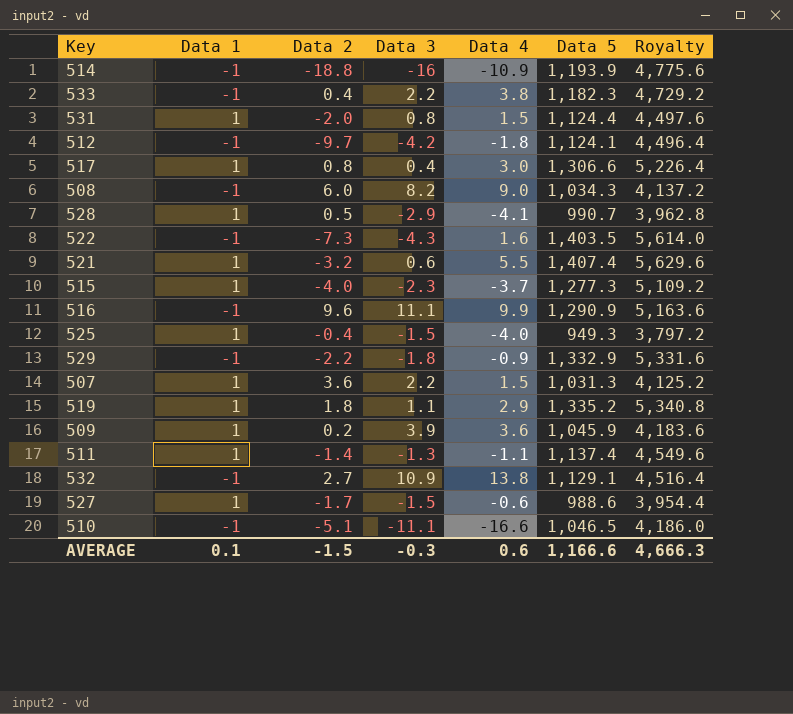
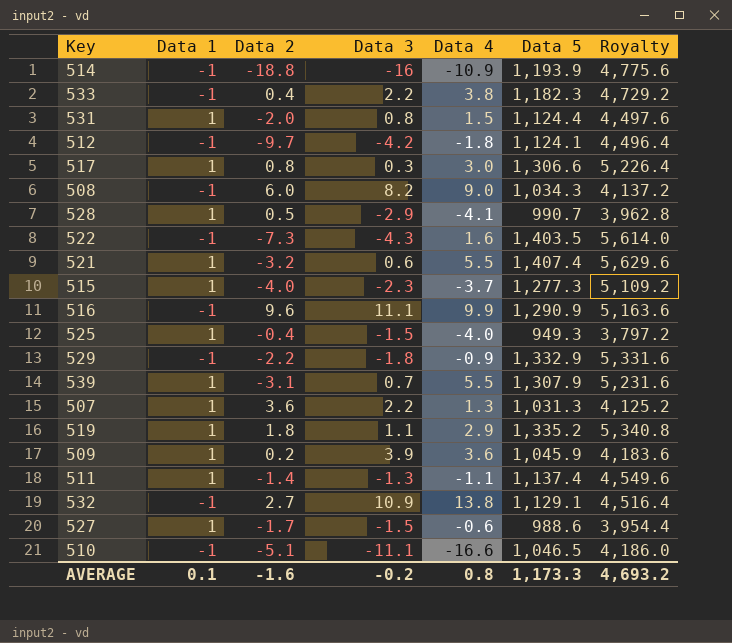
517 | Data 3: 0.4 -> 0.3
row 539: none -> 1 | -3.1 | 0.7 | 5.5 | 1,307.9 | 5,231.6
507 | Data 4: 1.5 -> 1.3
AVERAGE | Data 2: -1.5 -> -1.6
AVERAGE | Data 3: -0.3 -> -0.2
AVERAGE | Data 4: 0.6 -> 0.8
AVERAGE | Data 5: 1,166.6 -> 1,173.3
AVERAGE | Royalty: 4,666.3 -> 4,693.2

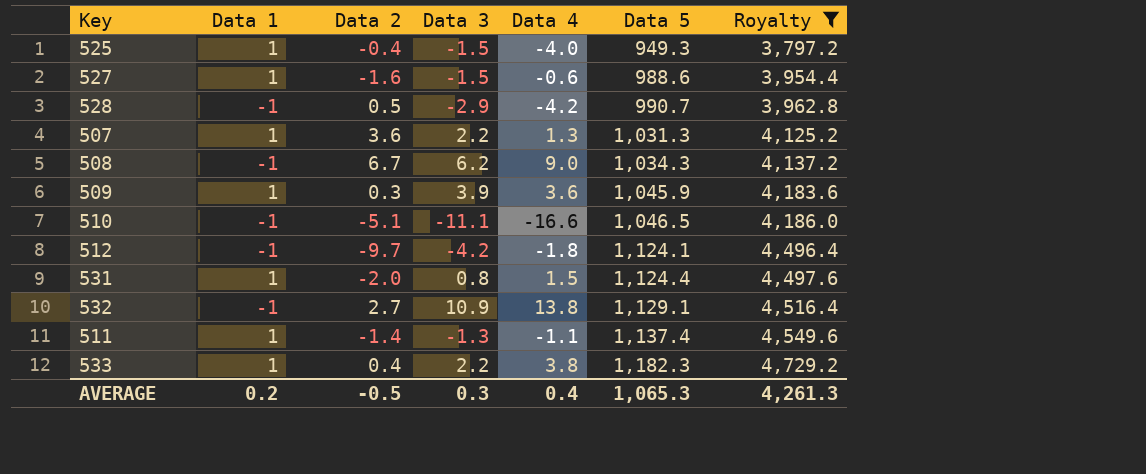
filter: none -> Royalty <= 4,729.2
row order: none -> Data 5 ascending
527 | Data 2: -1.7 -> -1.6
528 | Data 1: 1 -> -1
528 | Data 4: -4.1 -> -4.2
508 | Data 2: 6.0 -> 6.7
508 | Data 3: 8.2 -> 6.2
509 | Data 2: 0.2 -> 0.3
533 | Data 1: -1 -> 1
AVERAGE | Data 1: 0.1 -> 0.2
AVERAGE | Data 2: -1.6 -> -0.5
AVERAGE | Data 3: -0.2 -> 0.3
AVERAGE | Data 4: 0.8 -> 0.4
AVERAGE | Data 5: 1,173.3 -> 1,065.3
AVERAGE | Royalty: 4,693.2 -> 4,261.3

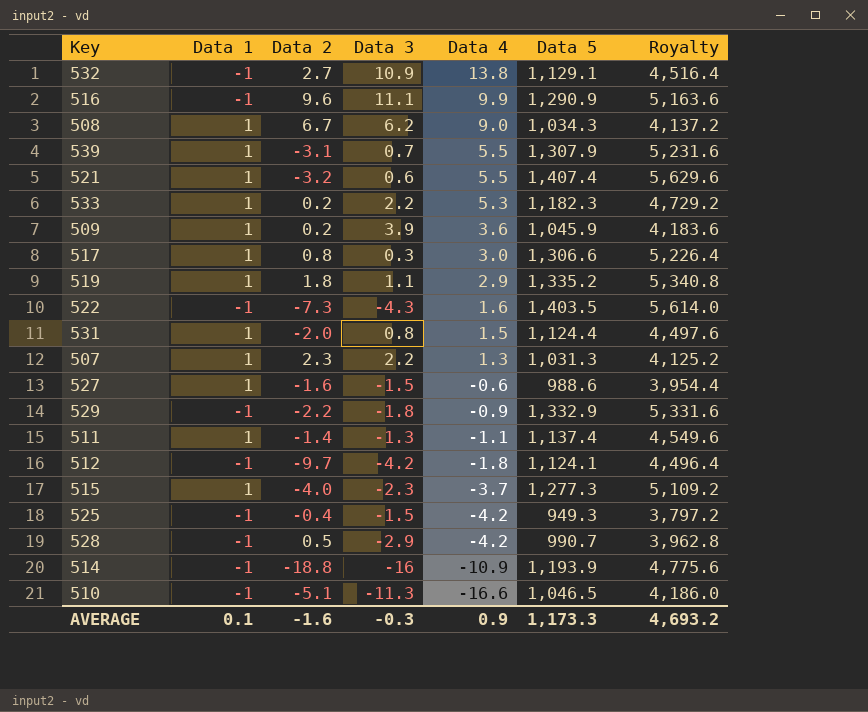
filter: Royalty <= 4,729.2 -> none
row order: Data 5 ascending -> Data 4 descending
508 | Data 1: -1 -> 1
533 | Data 2: 0.4 -> 0.2
533 | Data 4: 3.8 -> 5.3
509 | Data 2: 0.3 -> 0.2
507 | Data 2: 3.6 -> 2.3
525 | Data 1: 1 -> -1
525 | Data 4: -4.0 -> -4.2
510 | Data 3: -11.1 -> -11.3
AVERAGE | Data 1: 0.2 -> 0.1
AVERAGE | Data 2: -0.5 -> -1.6
AVERAGE | Data 3: 0.3 -> -0.3
AVERAGE | Data 4: 0.4 -> 0.9
AVERAGE | Data 5: 1,065.3 -> 1,173.3
AVERAGE | Royalty: 4,261.3 -> 4,693.2

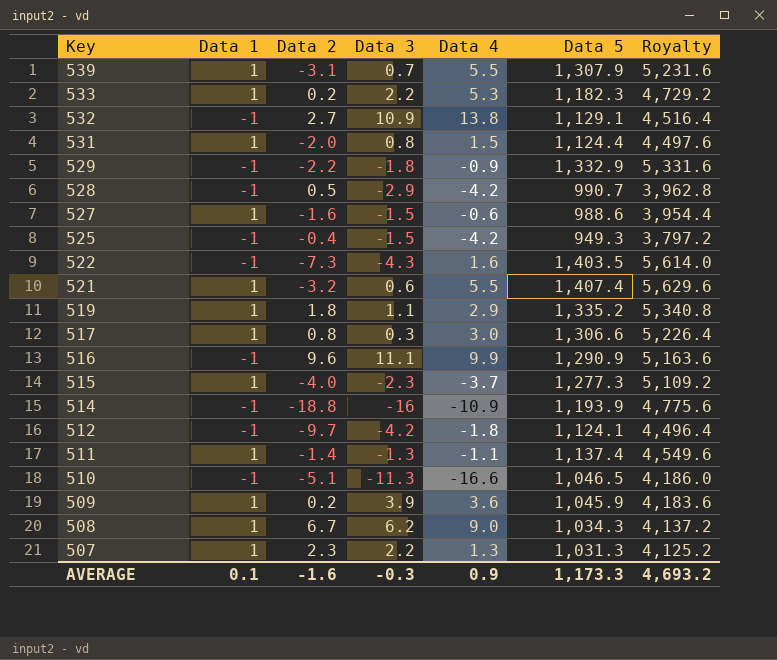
row order: Data 4 descending -> Key descending

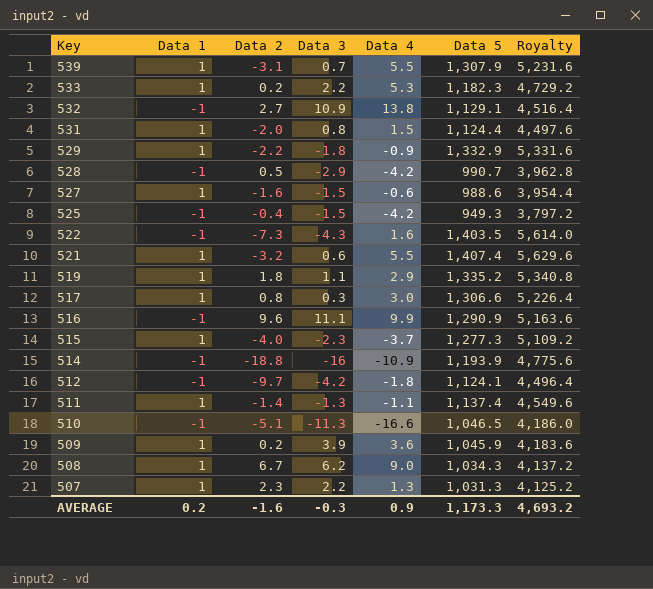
529 | Data 1: -1 -> 1
AVERAGE | Data 1: 0.1 -> 0.2

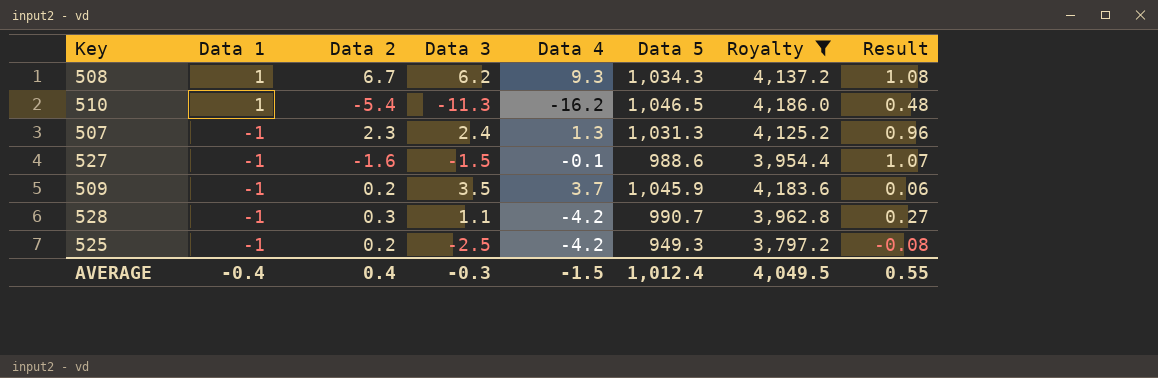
filter: none -> Royalty <= 4,186.0
row order: Key descending -> Data 1 descending
column Result | formula: none -> [Data 2] / [Data 3]
508 | Data 4: 9.0 -> 9.3
510 | Data 1: -1 -> 1
510 | Data 2: -5.1 -> -5.4
510 | Data 4: -16.6 -> -16.2
507 | Data 1: 1 -> -1
507 | Data 3: 2.2 -> 2.4
527 | Data 1: 1 -> -1
527 | Data 4: -0.6 -> -0.1
509 | Data 1: 1 -> -1
509 | Data 3: 3.9 -> 3.5
509 | Data 4: 3.6 -> 3.7
528 | Data 2: 0.5 -> 0.3
528 | Data 3: -2.9 -> 1.1
525 | Data 2: -0.4 -> 0.2
525 | Data 3: -1.5 -> -2.5
AVERAGE | Data 1: 0.2 -> -0.4
AVERAGE | Data 2: -1.6 -> 0.4
AVERAGE | Data 4: 0.9 -> -1.5
AVERAGE | Data 5: 1,173.3 -> 1,012.4
AVERAGE | Royalty: 4,693.2 -> 4,049.5

